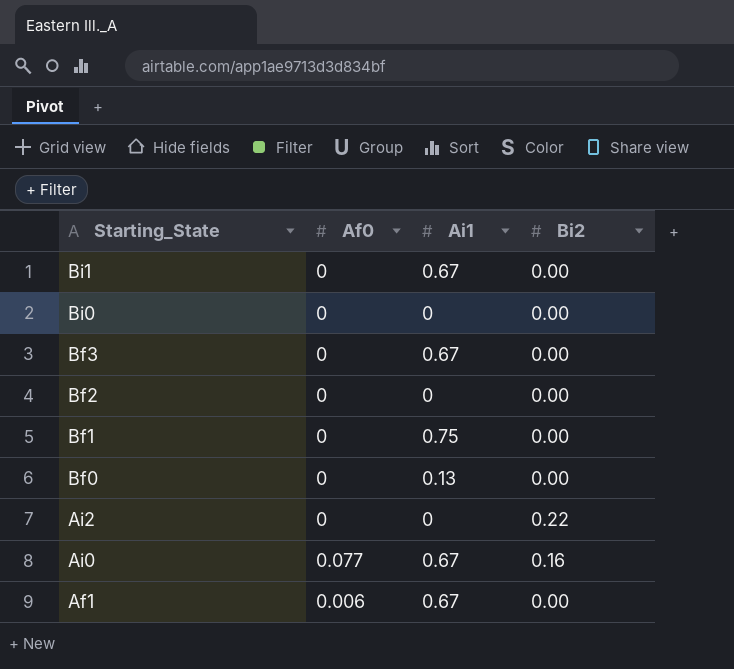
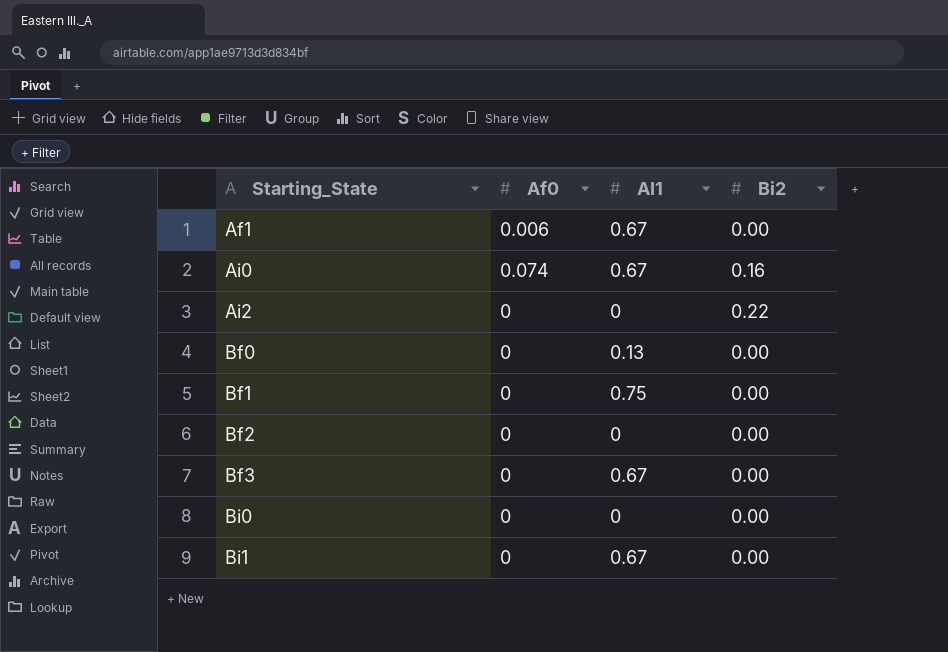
row order: Starting_State descending -> Starting_State ascending
column name: Ai1 -> AI1
Ai0 | Af0: 0.077 -> 0.074

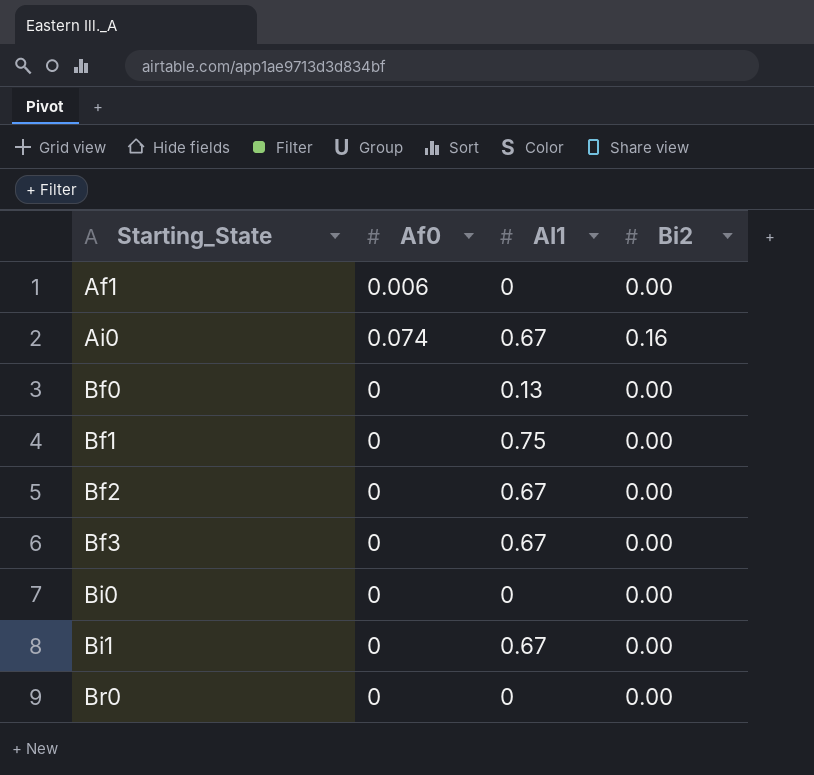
row Ai2: 0 | 0 | 0.22 -> none
Af1 | AI1: 0.67 -> 0
Bf2 | AI1: 0 -> 0.67
row Br0: none -> 0 | 0 | 0.00

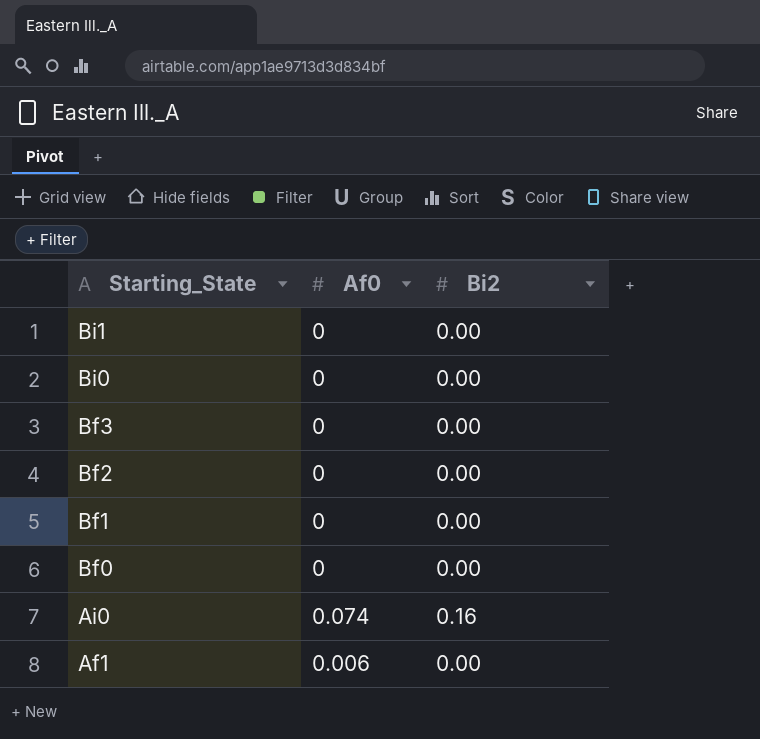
row order: Starting_State ascending -> Starting_State descending
column AI1 | position: 3 -> none
row Br0: 0 | 0 | 0.00 -> none

